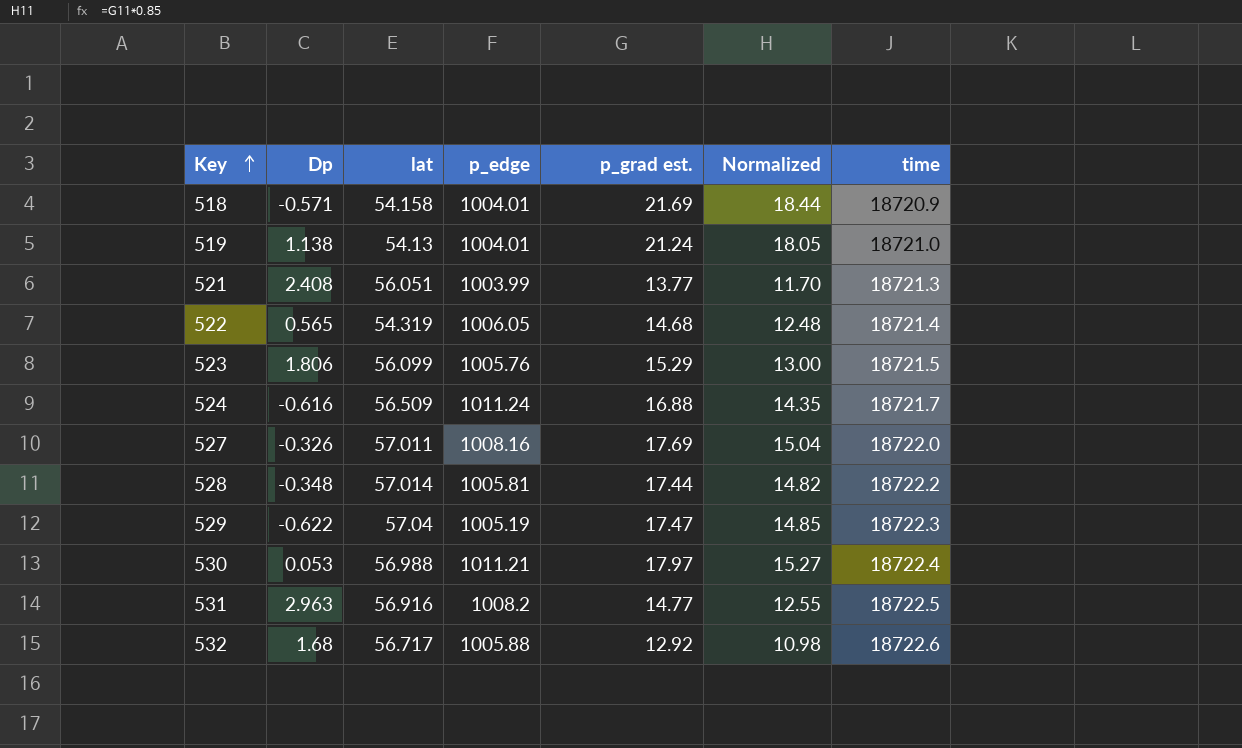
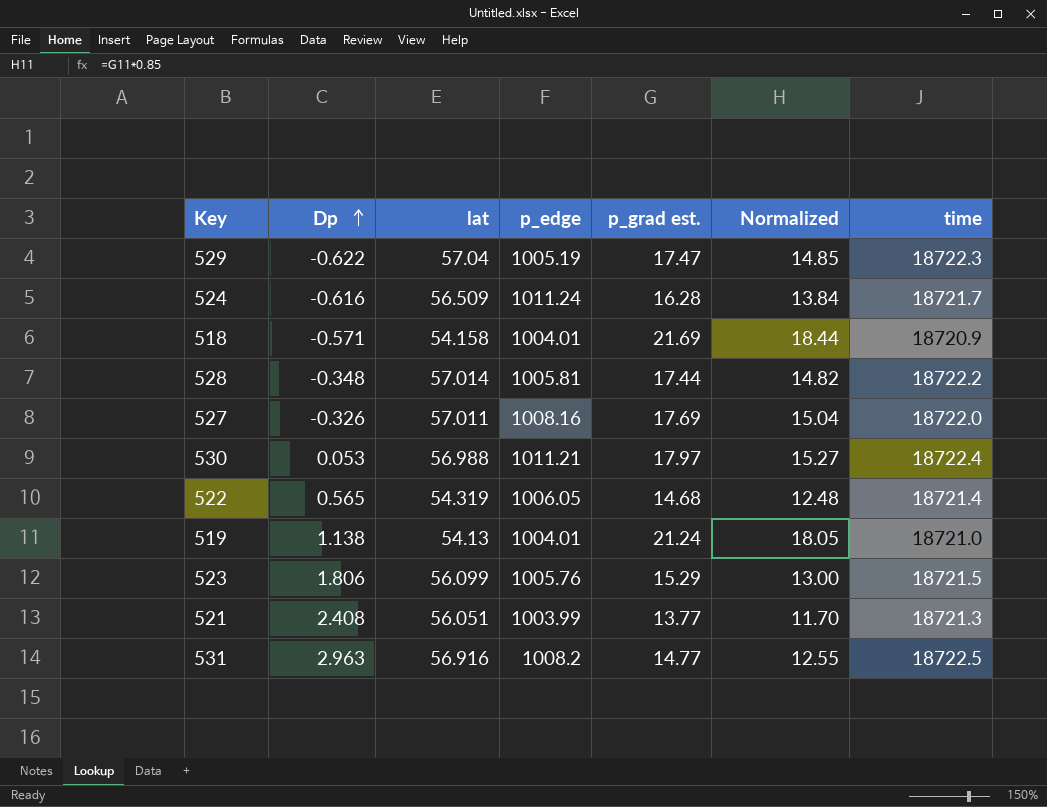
row order: Key ascending -> Dp ascending
row 532: 1.68 | 56.717 | 1005.88 | 12.92 | 10.98 | 18722.6 -> none
524 | p_grad est.: 16.88 -> 16.28
524 | Normalized: 14.35 -> 13.84

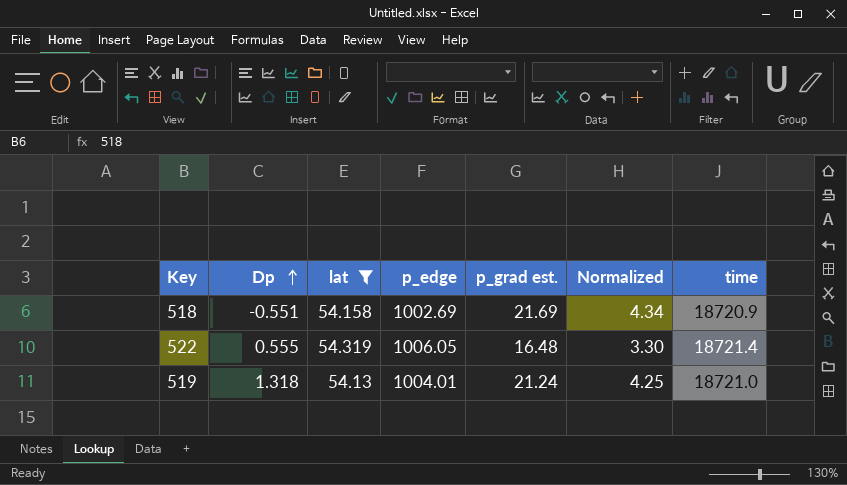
filter: none -> lat <= 54.319
column Normalized | formula: [p_grad est.] * 0.85 -> [p_grad est.] * 0.2
518 | Dp: -0.571 -> -0.551
518 | p_edge: 1004.01 -> 1002.69
522 | Dp: 0.565 -> 0.555
522 | p_grad est.: 14.68 -> 16.48
519 | Dp: 1.138 -> 1.318

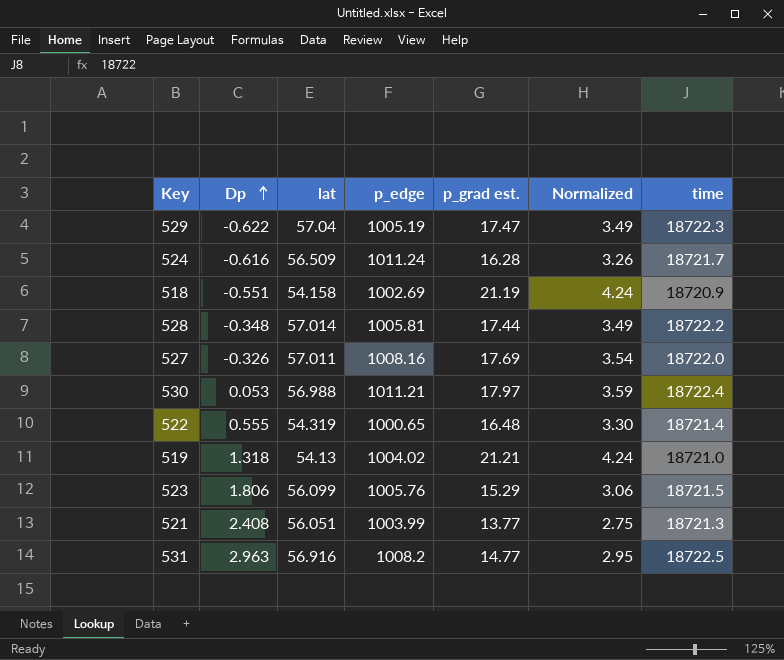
filter: lat <= 54.319 -> none
518 | p_grad est.: 21.69 -> 21.19
518 | Normalized: 4.34 -> 4.24
522 | p_edge: 1006.05 -> 1000.65
519 | p_edge: 1004.01 -> 1004.02
519 | p_grad est.: 21.24 -> 21.21
519 | Normalized: 4.25 -> 4.24

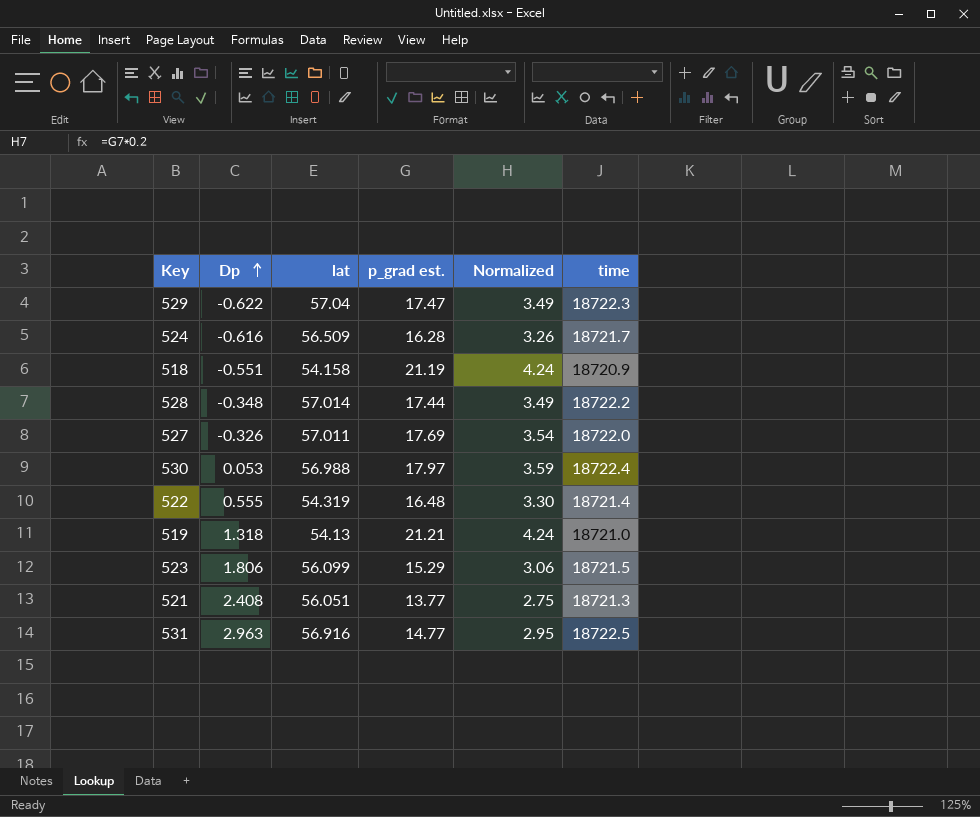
column p_edge | position: 4 -> none

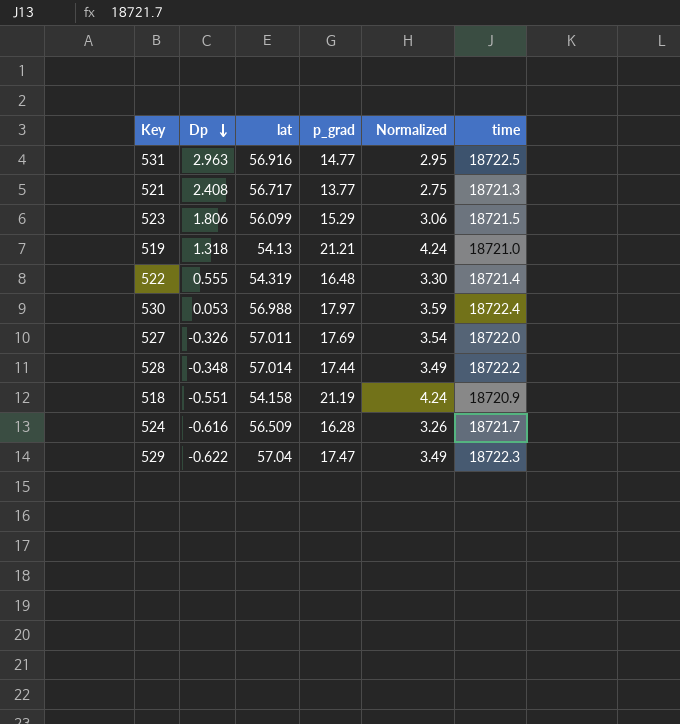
row order: Dp ascending -> Dp descending
column name: p_grad est. -> p_grad
521 | lat: 56.051 -> 56.717

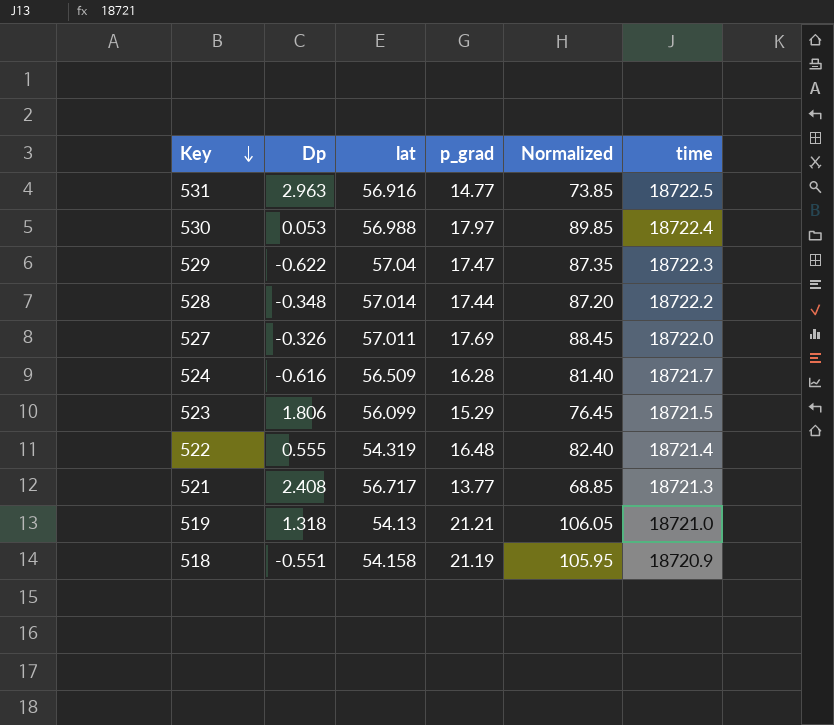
row order: Dp descending -> Key descending
column Normalized | formula: [p_grad] * 0.2 -> [p_grad] * 5

